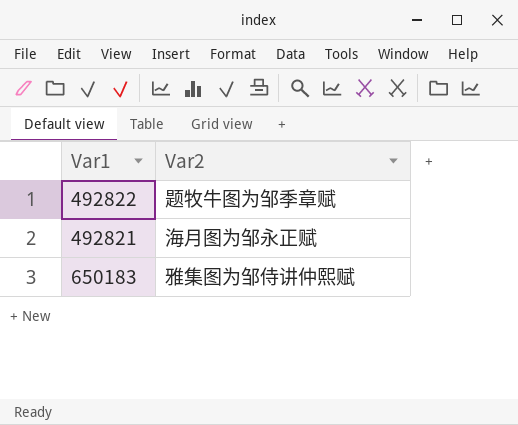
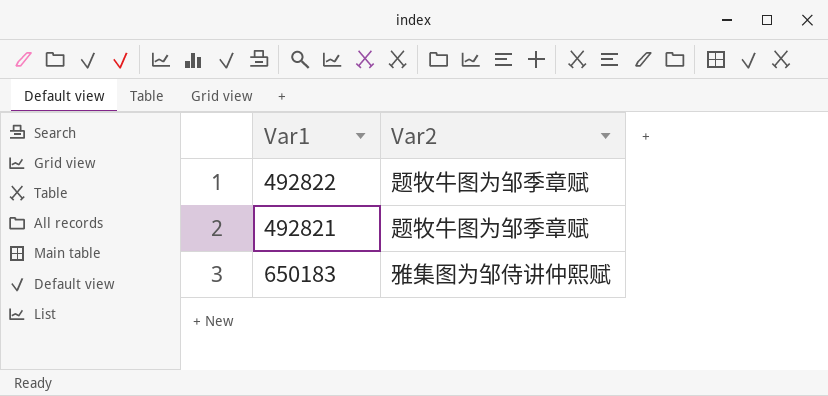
492821 | Var2: 海月图为邹永正赋 -> 题牧牛图为邹季章赋

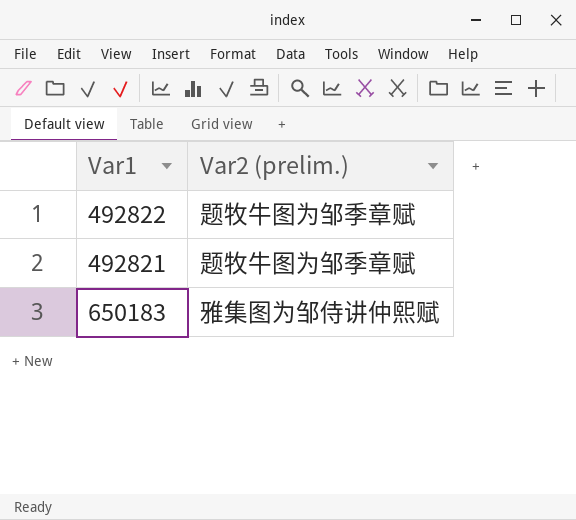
column name: Var2 -> Var2 (prelim.)

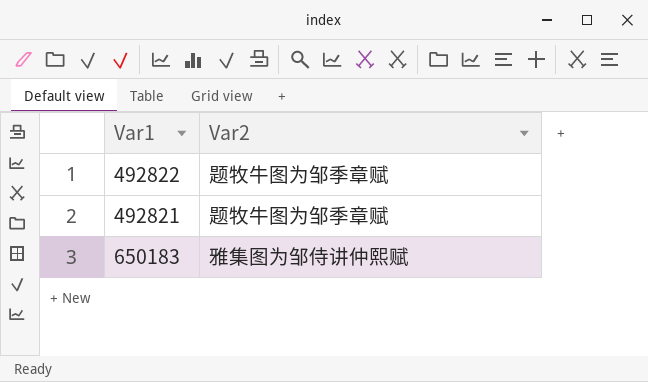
column name: Var2 (prelim.) -> Var2

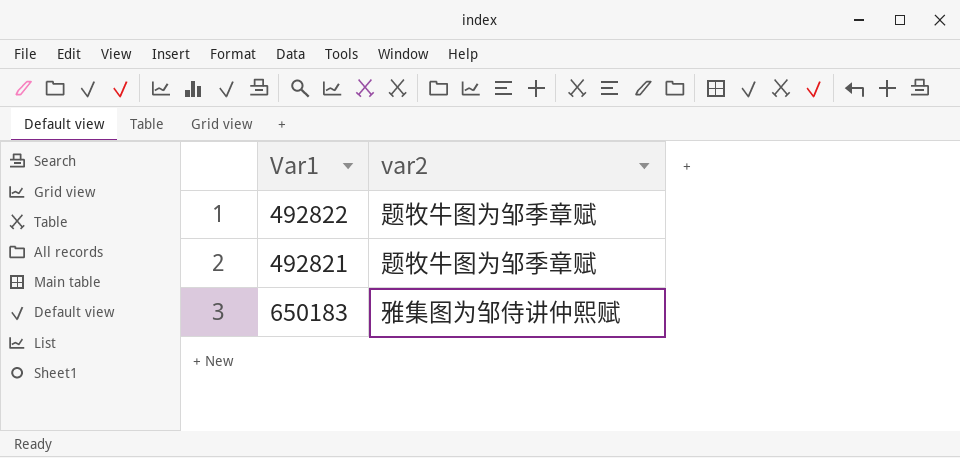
column name: Var2 -> var2

